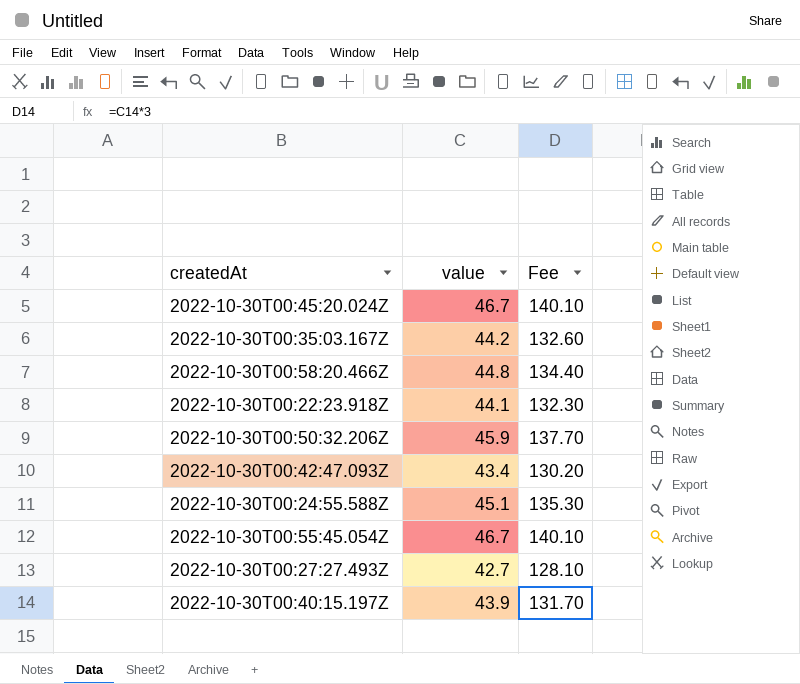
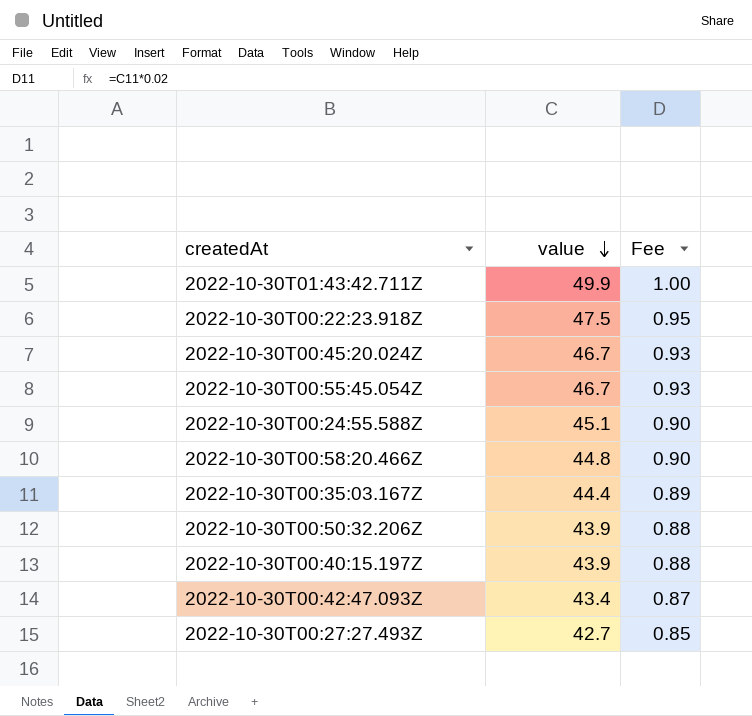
row order: none -> value descending
column Fee | formula: [value] * 3 -> [value] * 0.02
row 2022-10-30T01:43:42.711Z: none -> 49.9 | 1.00
2022-10-30T00:22:23.918Z | value: 44.1 -> 47.5
2022-10-30T00:35:03.167Z | value: 44.2 -> 44.4
2022-10-30T00:50:32.206Z | value: 45.9 -> 43.9

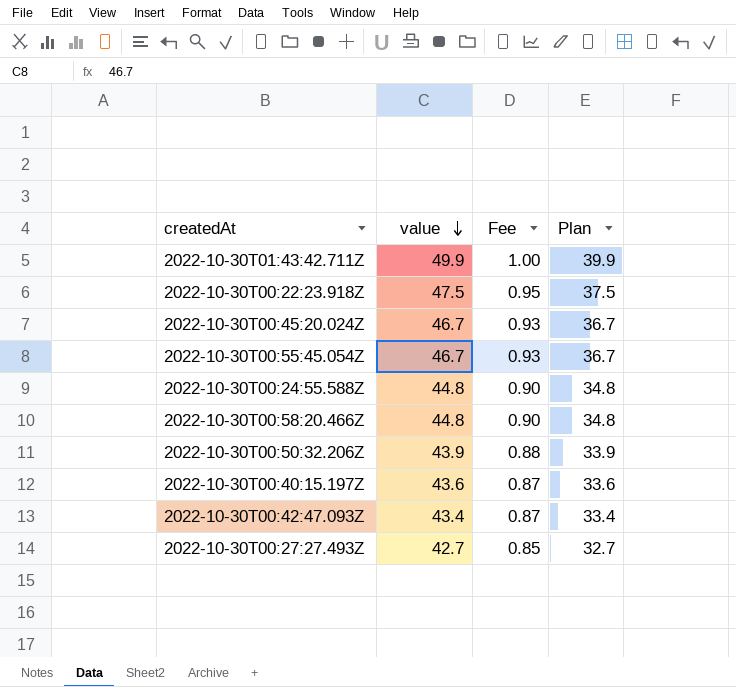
column Plan | formula: none -> [value] - 10
row 2022-10-30T00:35:03.167Z: 44.4 | 0.89 -> none
2022-10-30T00:24:55.588Z | value: 45.1 -> 44.8
2022-10-30T00:40:15.197Z | value: 43.9 -> 43.6
2022-10-30T00:40:15.197Z | Fee: 0.88 -> 0.87

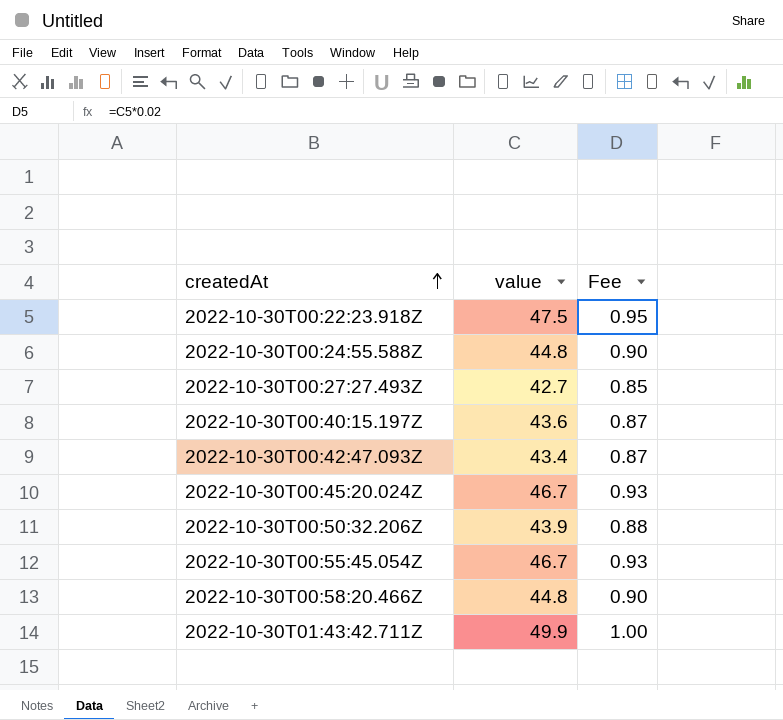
row order: value descending -> createdAt ascending
column Plan | formula: [value] - 10 -> none

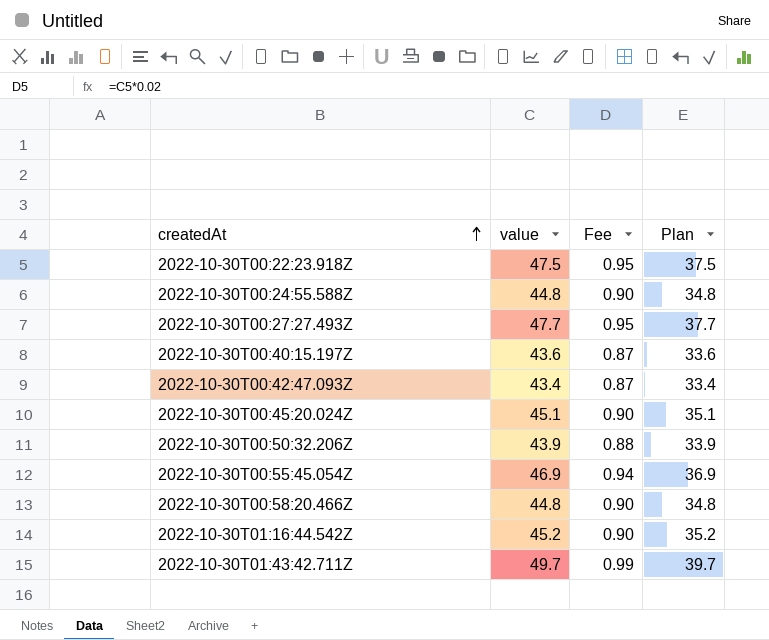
column Plan | formula: none -> [value] - 10
2022-10-30T00:27:27.493Z | value: 42.7 -> 47.7
2022-10-30T00:27:27.493Z | Fee: 0.85 -> 0.95
2022-10-30T00:45:20.024Z | value: 46.7 -> 45.1
2022-10-30T00:45:20.024Z | Fee: 0.93 -> 0.90
2022-10-30T00:55:45.054Z | value: 46.7 -> 46.9
2022-10-30T00:55:45.054Z | Fee: 0.93 -> 0.94
row 2022-10-30T01:16:44.542Z: none -> 45.2 | 0.90 | 35.2
2022-10-30T01:43:42.711Z | value: 49.9 -> 49.7
2022-10-30T01:43:42.711Z | Fee: 1.00 -> 0.99

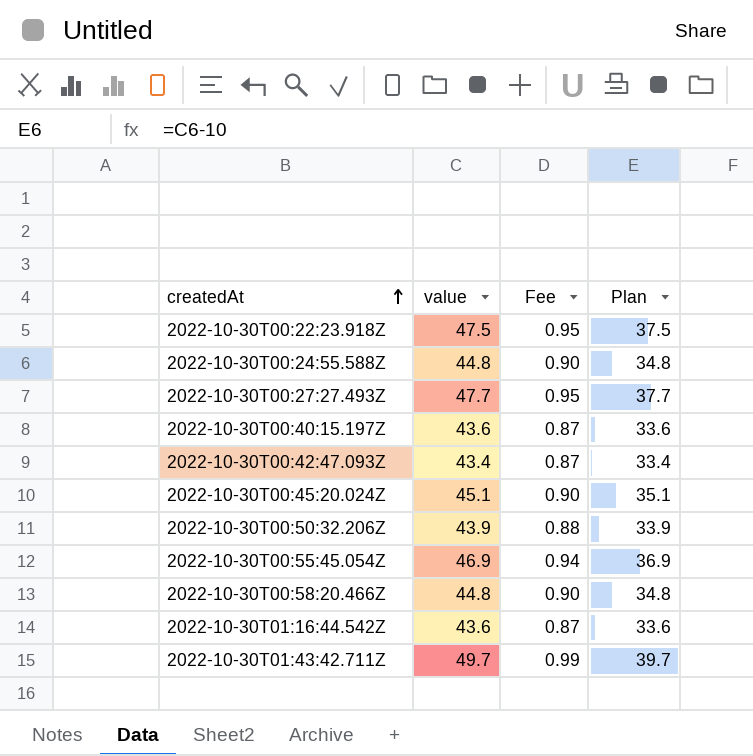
2022-10-30T01:16:44.542Z | value: 45.2 -> 43.6
2022-10-30T01:16:44.542Z | Fee: 0.90 -> 0.87
2022-10-30T01:16:44.542Z | Plan: 35.2 -> 33.6

